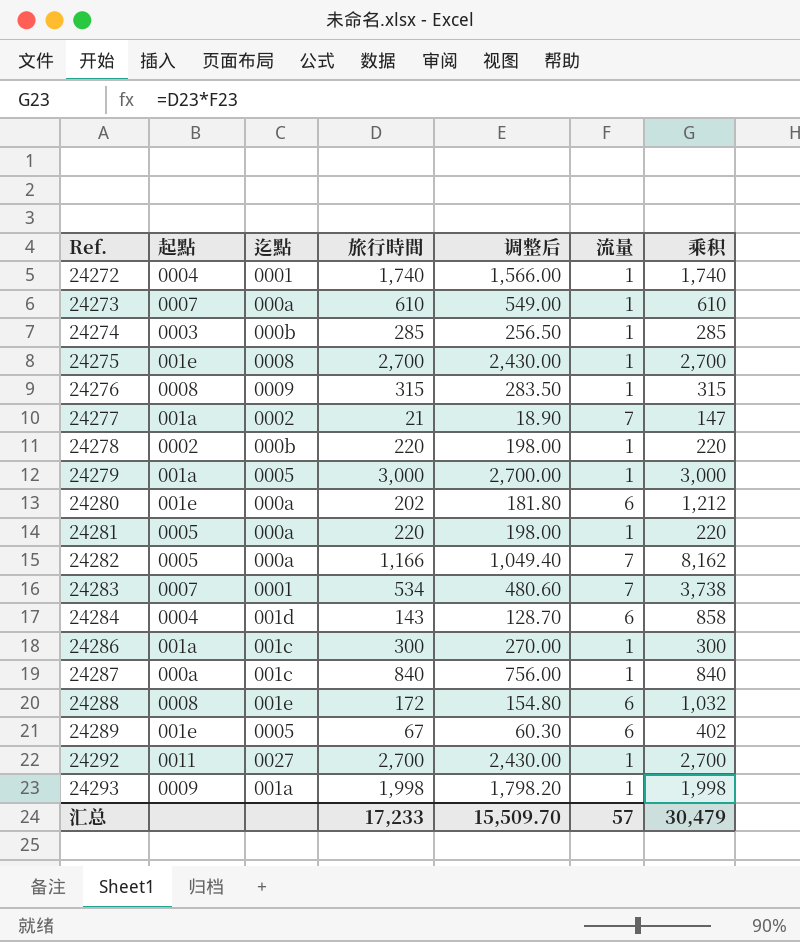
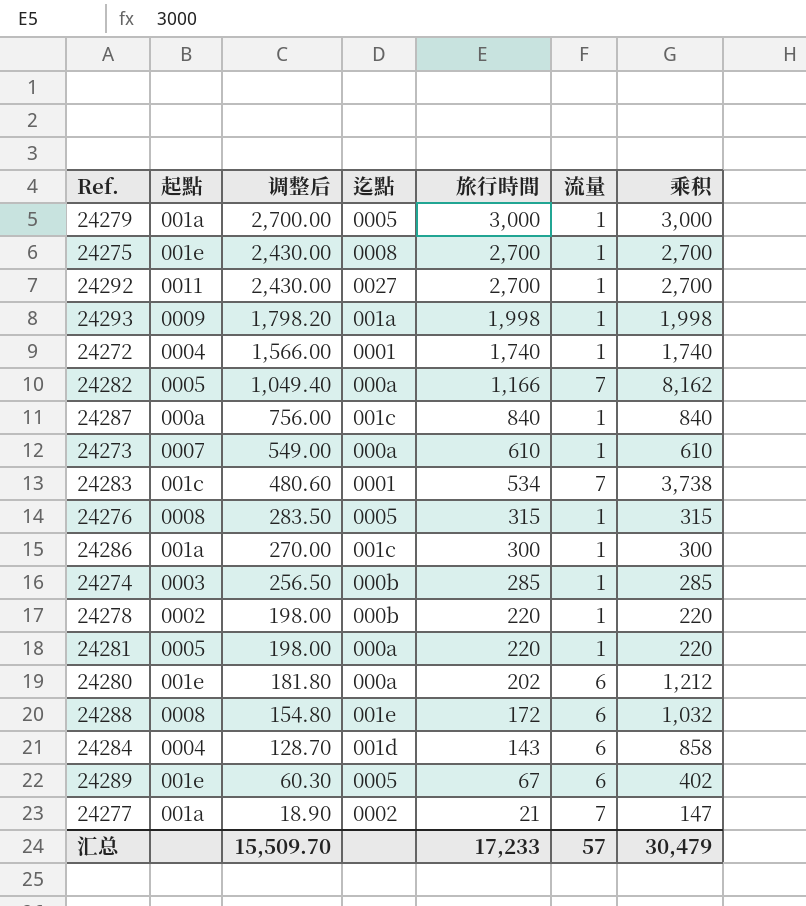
row order: Ref. ascending -> 调整后 descending
column 调整后 | position: 5 -> 3
24283 | 起點: 0007 -> 001c
24276 | 迄點: 0009 -> 0005

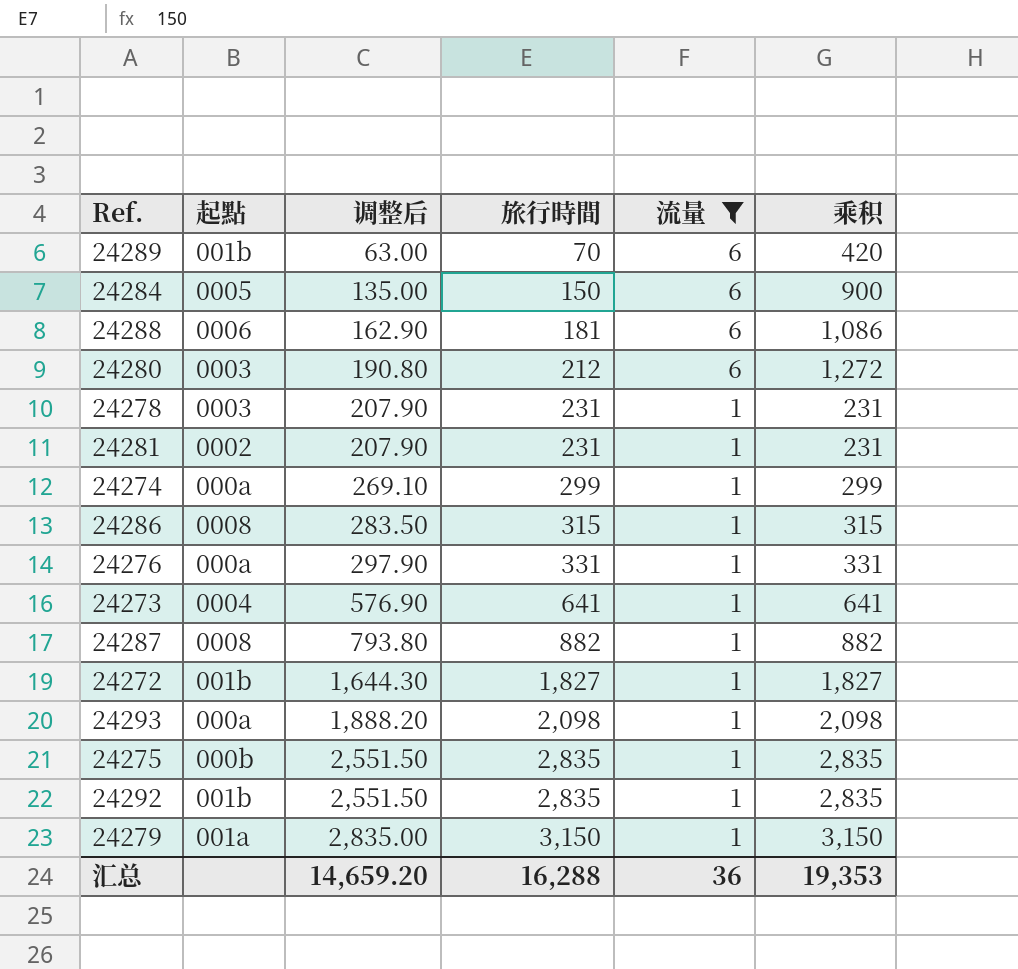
filter: none -> 流量 != 7
row order: 调整后 descending -> 调整后 ascending
column 迄點 | position: 4 -> none
24289 | 起點: 001e -> 001b
24289 | 调整后: 60.30 -> 63.00
24289 | 旅行時間: 67 -> 70
24289 | 乘积: 402 -> 420
24284 | 起點: 0004 -> 0005
24284 | 调整后: 128.70 -> 135.00
24284 | 旅行時間: 143 -> 150
24284 | 乘积: 858 -> 900
24288 | 起點: 0008 -> 0006
24288 | 调整后: 154.80 -> 162.90
24288 | 旅行時間: 172 -> 181
24288 | 乘积: 1,032 -> 1,086
24280 | 起點: 001e -> 0003
24280 | 调整后: 181.80 -> 190.80
24280 | 旅行時間: 202 -> 212
24280 | 乘积: 1,212 -> 1,272
24278 | 起點: 0002 -> 0003
24278 | 调整后: 198.00 -> 207.90
24278 | 旅行時間: 220 -> 231
24278 | 乘积: 220 -> 231
24281 | 起點: 0005 -> 0002
24281 | 调整后: 198.00 -> 207.90
24281 | 旅行時間: 220 -> 231
24281 | 乘积: 220 -> 231
24274 | 起點: 0003 -> 000a
24274 | 调整后: 256.50 -> 269.10
24274 | 旅行時間: 285 -> 299
24274 | 乘积: 285 -> 299
24286 | 起點: 001a -> 0008
24286 | 调整后: 270.00 -> 283.50
24286 | 旅行時間: 300 -> 315
24286 | 乘积: 300 -> 315
24276 | 起點: 0008 -> 000a
24276 | 调整后: 283.50 -> 297.90
24276 | 旅行時間: 315 -> 331
24276 | 乘积: 315 -> 331
24273 | 起點: 0007 -> 0004
24273 | 调整后: 549.00 -> 576.90
24273 | 旅行時間: 610 -> 641
24273 | 乘积: 610 -> 641
24287 | 起點: 000a -> 0008
24287 | 调整后: 756.00 -> 793.80
24287 | 旅行時間: 840 -> 882
24287 | 乘积: 840 -> 882
24272 | 起點: 0004 -> 001b
24272 | 调整后: 1,566.00 -> 1,644.30
24272 | 旅行時間: 1,740 -> 1,827
24272 | 乘积: 1,740 -> 1,827
24293 | 起點: 0009 -> 000a
24293 | 调整后: 1,798.20 -> 1,888.20
24293 | 旅行時間: 1,998 -> 2,098
24293 | 乘积: 1,998 -> 2,098
24275 | 起點: 001e -> 000b
24275 | 调整后: 2,430.00 -> 2,551.50
24275 | 旅行時間: 2,700 -> 2,835
24275 | 乘积: 2,700 -> 2,835
24292 | 起點: 0011 -> 001b
24292 | 调整后: 2,430.00 -> 2,551.50
24292 | 旅行時間: 2,700 -> 2,835
24292 | 乘积: 2,700 -> 2,835
24279 | 调整后: 2,700.00 -> 2,835.00
24279 | 旅行時間: 3,000 -> 3,150
24279 | 乘积: 3,000 -> 3,150
汇总 | 调整后: 15,509.70 -> 14,659.20
汇总 | 旅行時間: 17,233 -> 16,288
汇总 | 流量: 57 -> 36
汇总 | 乘积: 30,479 -> 19,353

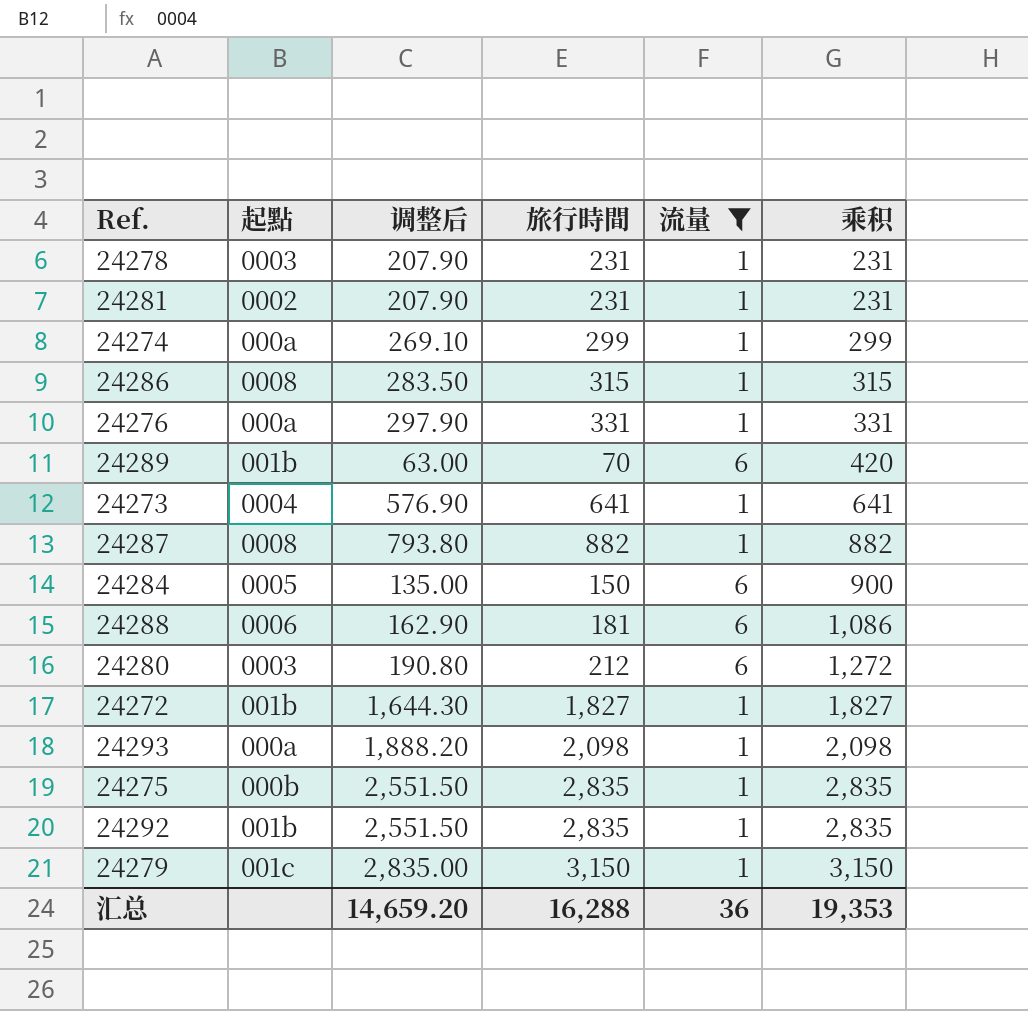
row order: 调整后 ascending -> 乘积 ascending
24279 | 起點: 001a -> 001c

